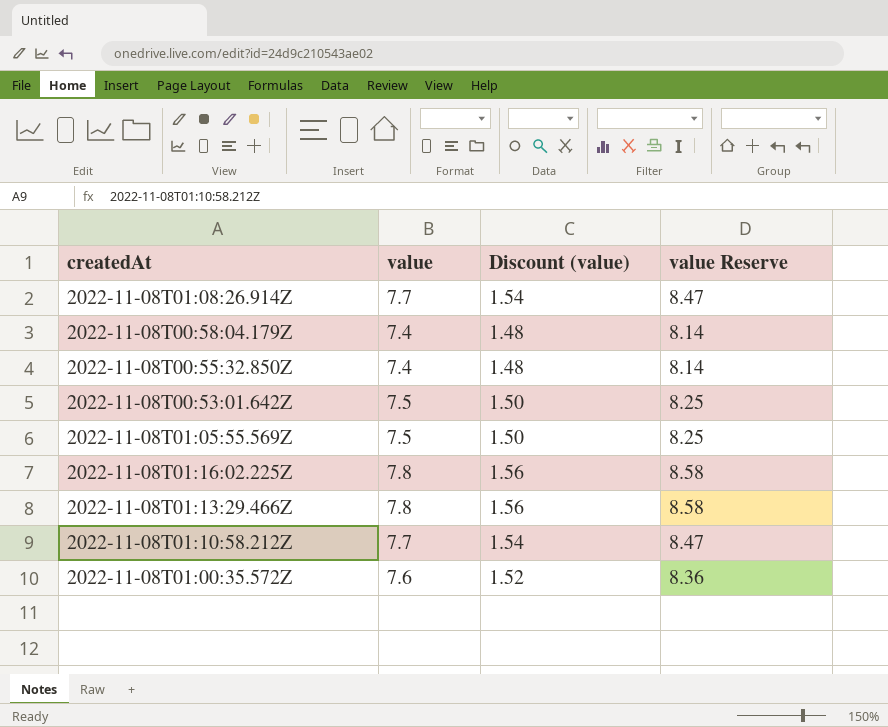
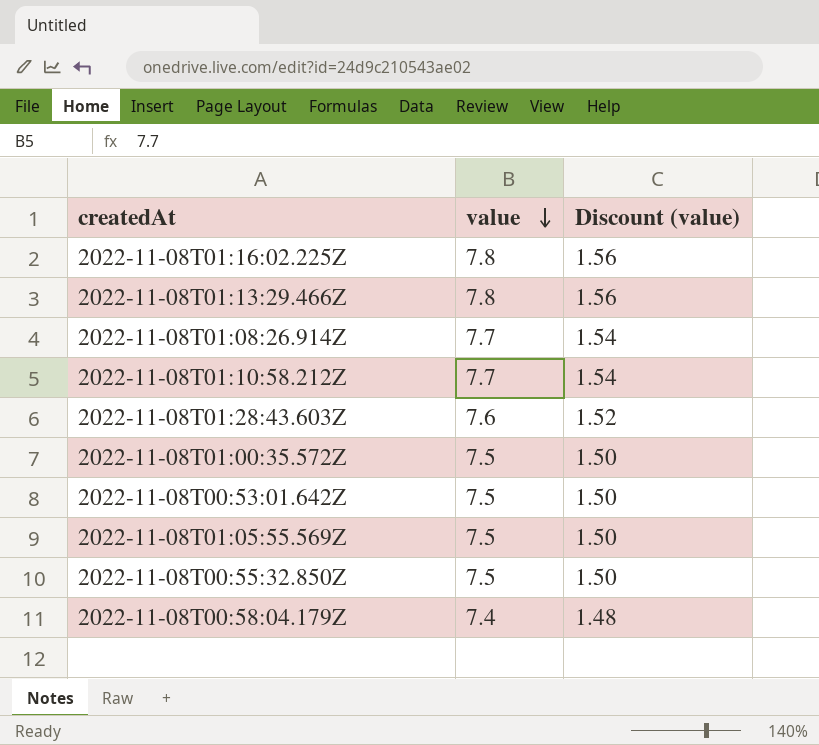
row order: none -> value descending
column value Reserve | formula: [value] * 1.1 -> none
row 2022-11-08T01:28:43.603Z: none -> 7.6 | 1.52
2022-11-08T01:00:35.572Z | value: 7.6 -> 7.5
2022-11-08T01:00:35.572Z | Discount (value): 1.52 -> 1.50
2022-11-08T00:55:32.850Z | value: 7.4 -> 7.5
2022-11-08T00:55:32.850Z | Discount (value): 1.48 -> 1.50

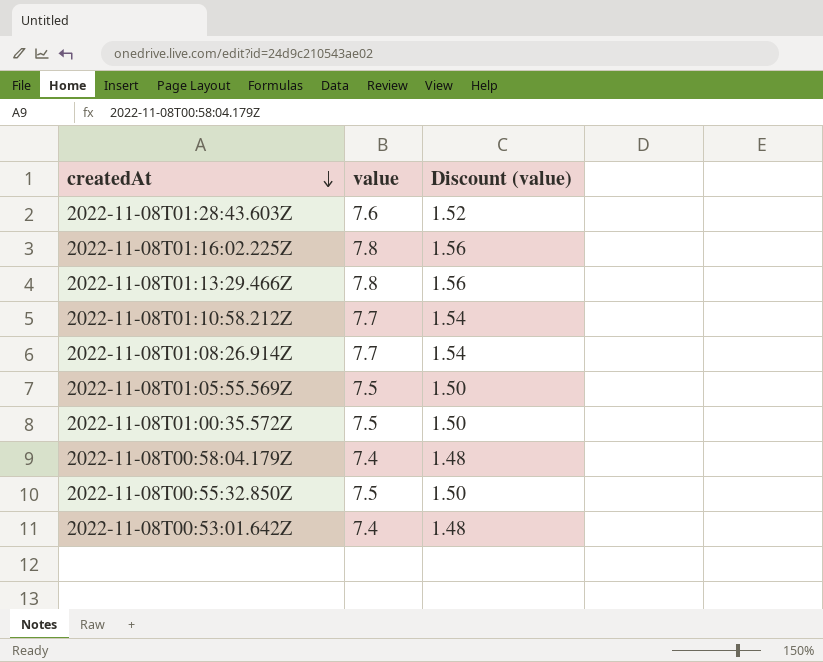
row order: value descending -> createdAt descending
2022-11-08T00:53:01.642Z | value: 7.5 -> 7.4
2022-11-08T00:53:01.642Z | Discount (value): 1.50 -> 1.48

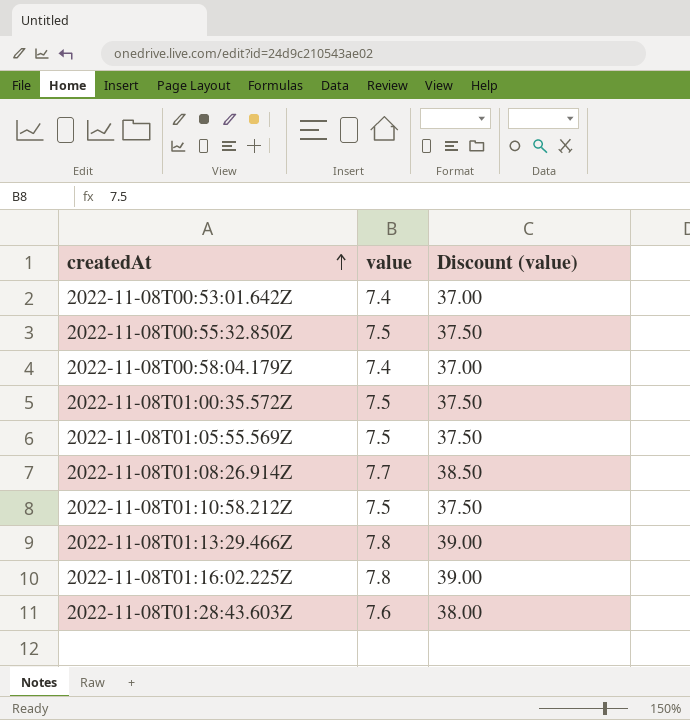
row order: createdAt descending -> createdAt ascending
column Discount (value) | formula: [value] * 0.2 -> [value] * 5
2022-11-08T01:10:58.212Z | value: 7.7 -> 7.5

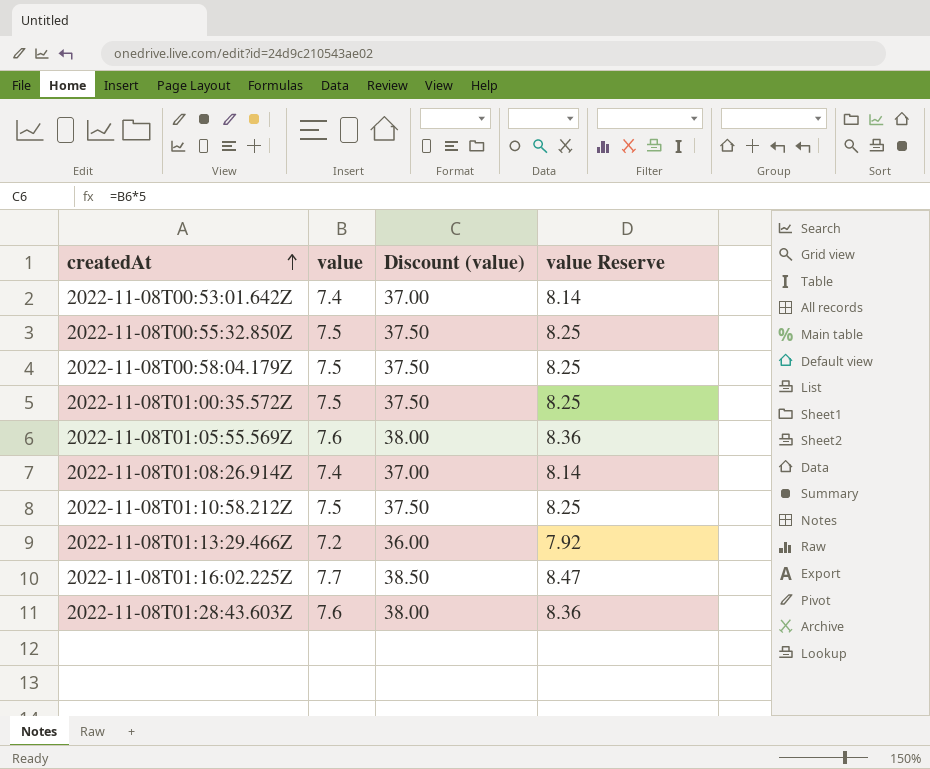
column value Reserve | formula: none -> [value] * 1.1
2022-11-08T00:58:04.179Z | value: 7.4 -> 7.5
2022-11-08T00:58:04.179Z | Discount (value): 37.00 -> 37.50
2022-11-08T01:05:55.569Z | value: 7.5 -> 7.6
2022-11-08T01:05:55.569Z | Discount (value): 37.50 -> 38.00
2022-11-08T01:08:26.914Z | value: 7.7 -> 7.4
2022-11-08T01:08:26.914Z | Discount (value): 38.50 -> 37.00
2022-11-08T01:13:29.466Z | value: 7.8 -> 7.2
2022-11-08T01:13:29.466Z | Discount (value): 39.00 -> 36.00
2022-11-08T01:16:02.225Z | value: 7.8 -> 7.7
2022-11-08T01:16:02.225Z | Discount (value): 39.00 -> 38.50

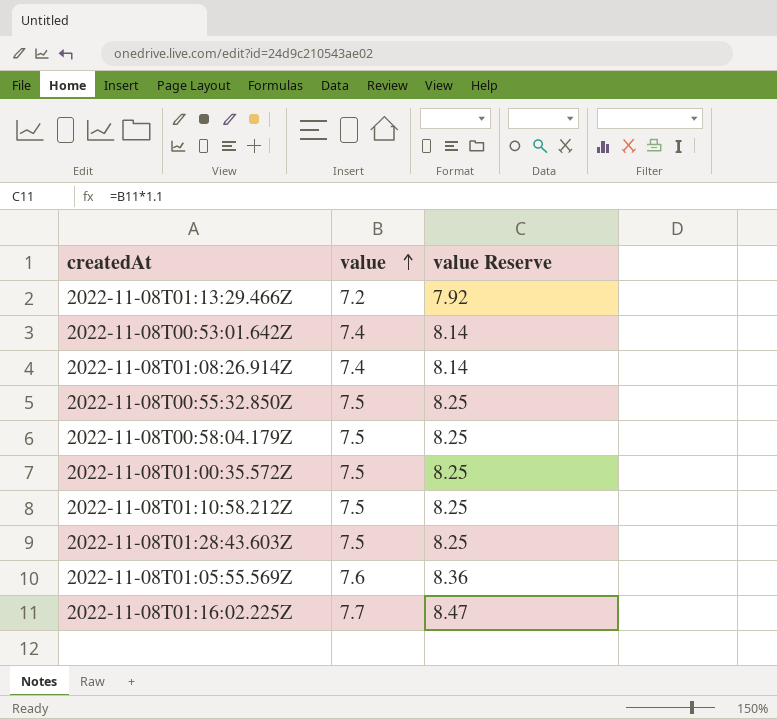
row order: createdAt ascending -> value ascending
column Discount (value) | formula: [value] * 5 -> none
2022-11-08T01:28:43.603Z | value: 7.6 -> 7.5
2022-11-08T01:28:43.603Z | value Reserve: 8.36 -> 8.25

